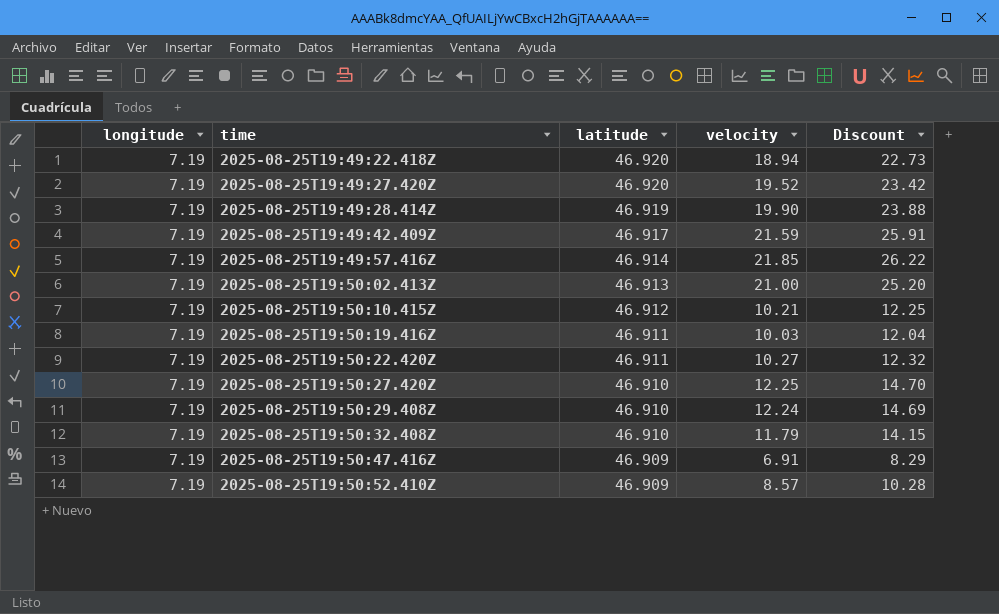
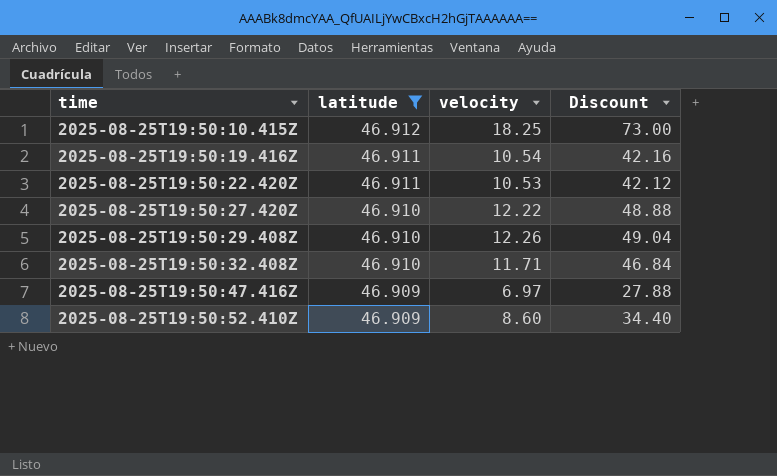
filter: none -> latitude <= 46.912
column longitude | position: 1 -> none
column Discount | formula: [velocity] * 1.2 -> [velocity] * 4
2025-08-25T19:50:10.415Z | velocity: 10.21 -> 18.25
2025-08-25T19:50:19.416Z | velocity: 10.03 -> 10.54
2025-08-25T19:50:22.420Z | velocity: 10.27 -> 10.53
2025-08-25T19:50:27.420Z | velocity: 12.25 -> 12.22
2025-08-25T19:50:29.408Z | velocity: 12.24 -> 12.26
2025-08-25T19:50:32.408Z | velocity: 11.79 -> 11.71
2025-08-25T19:50:47.416Z | velocity: 6.91 -> 6.97
2025-08-25T19:50:52.410Z | velocity: 8.57 -> 8.60

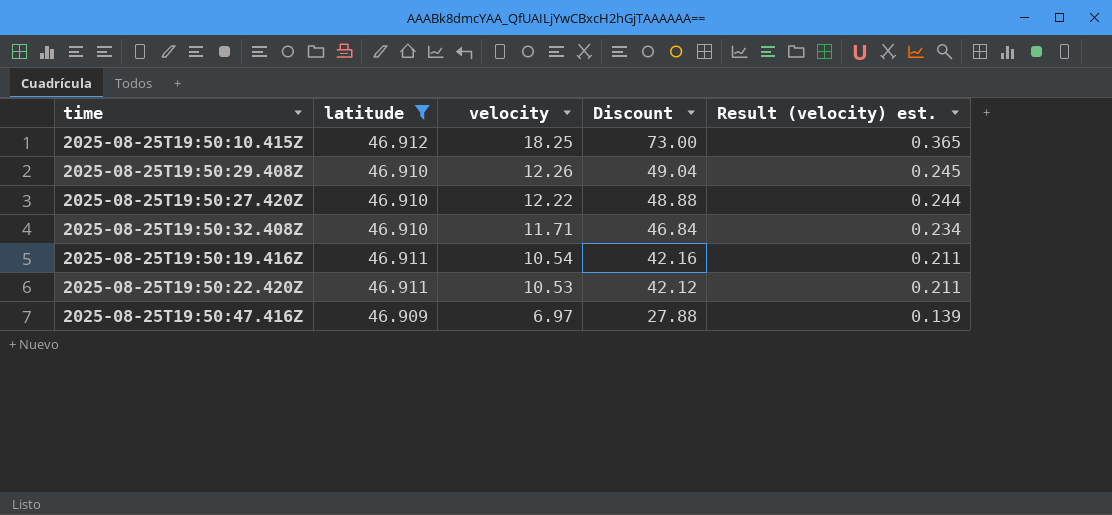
row order: time ascending -> velocity descending
column Result (velocity) est. | formula: none -> [velocity] * 0.02
row 2025-08-25T19:50:52.410Z: 46.909 | 8.60 | 34.40 -> none

